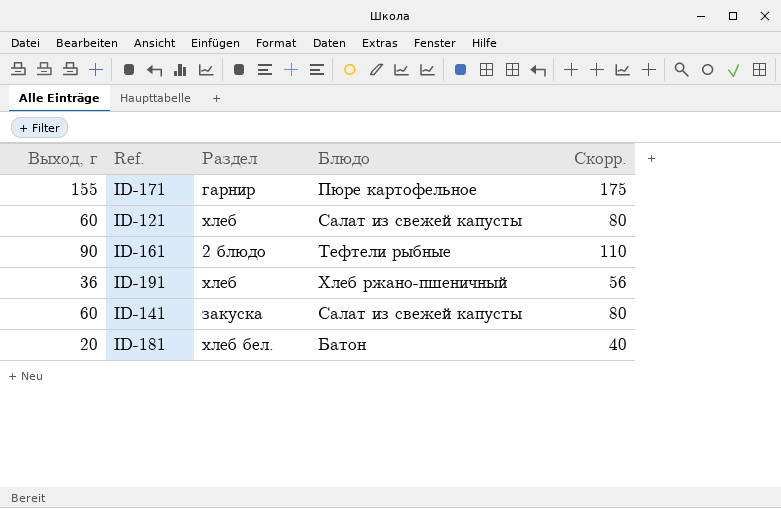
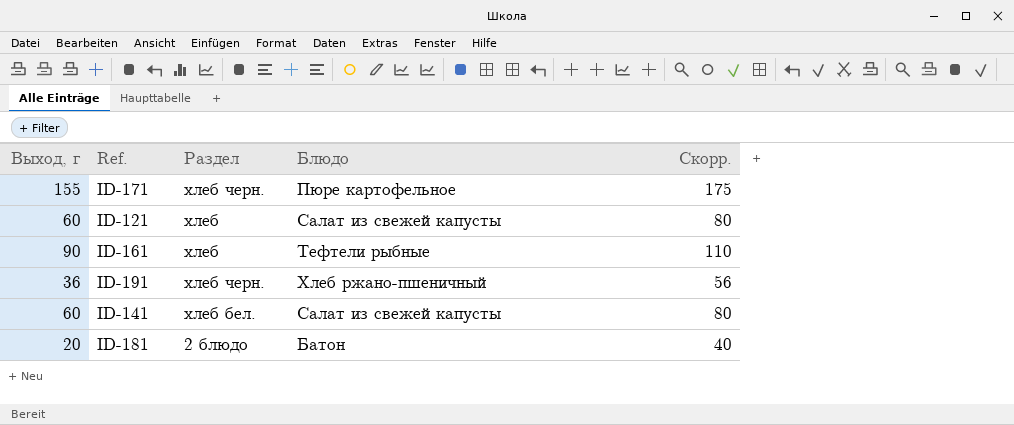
ID-171 | Раздел: гарнир -> хлеб черн.
ID-161 | Раздел: 2 блюдо -> хлеб
ID-191 | Раздел: хлеб -> хлеб черн.
ID-141 | Раздел: закуска -> хлеб бел.
ID-181 | Раздел: хлеб бел. -> 2 блюдо

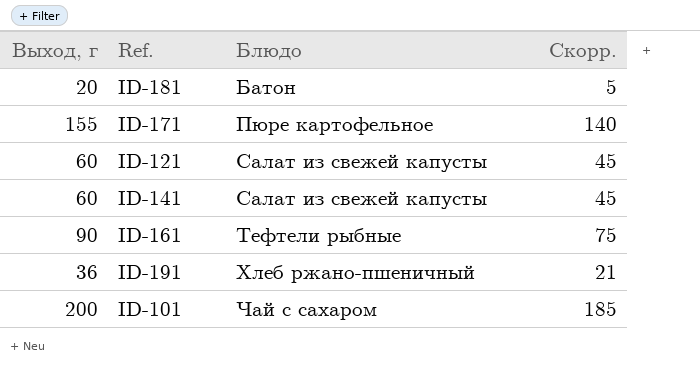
row order: none -> Блюдо ascending
column Раздел | position: 3 -> none
column Скорр. | formula: [Выход, г] + 20 -> [Выход, г] - 15
row ID-101: none -> 200 | Чай с сахаром | 185

